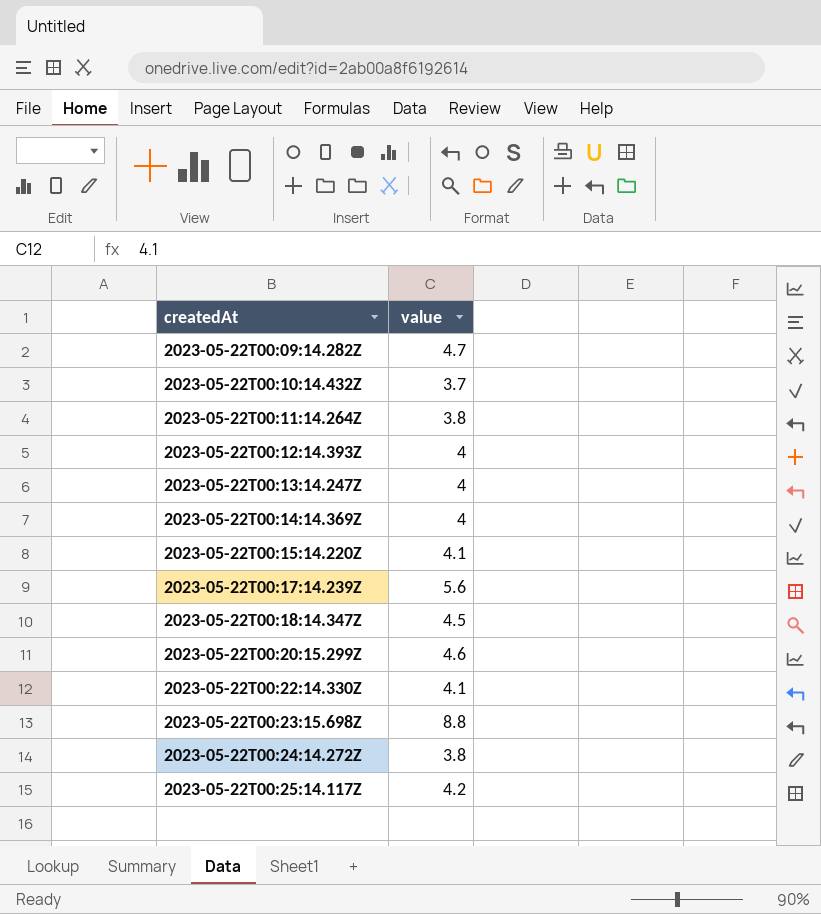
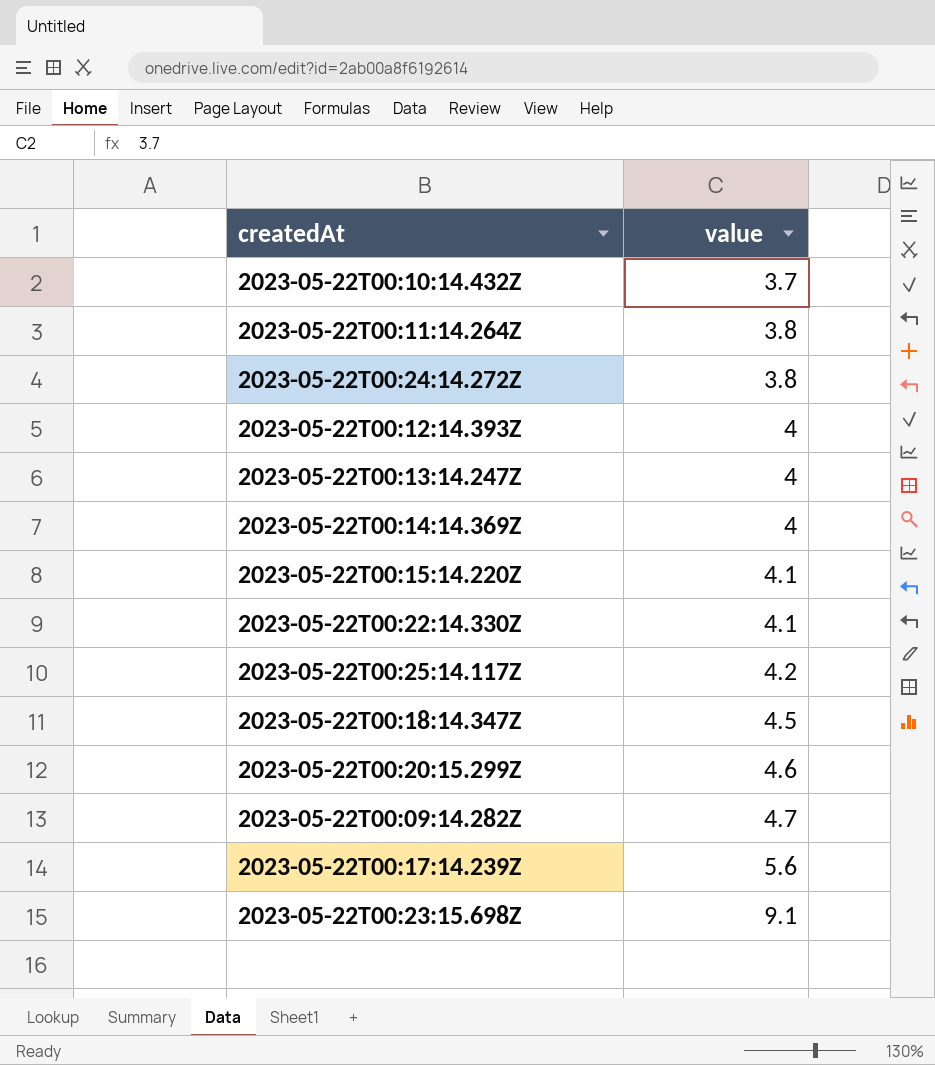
row order: createdAt ascending -> value ascending
2023-05-22T00:23:15.698Z | value: 8.8 -> 9.1

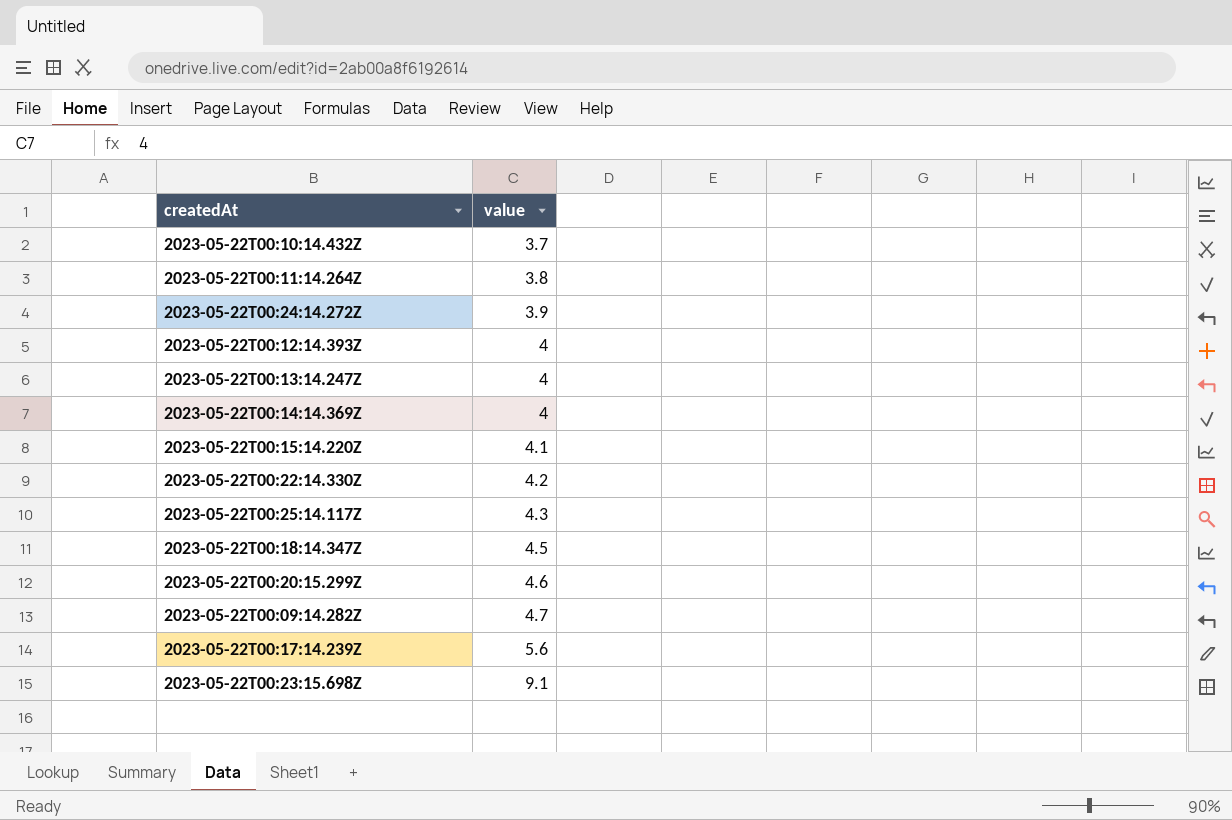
2023-05-22T00:24:14.272Z | value: 3.8 -> 3.9
2023-05-22T00:22:14.330Z | value: 4.1 -> 4.2
2023-05-22T00:25:14.117Z | value: 4.2 -> 4.3

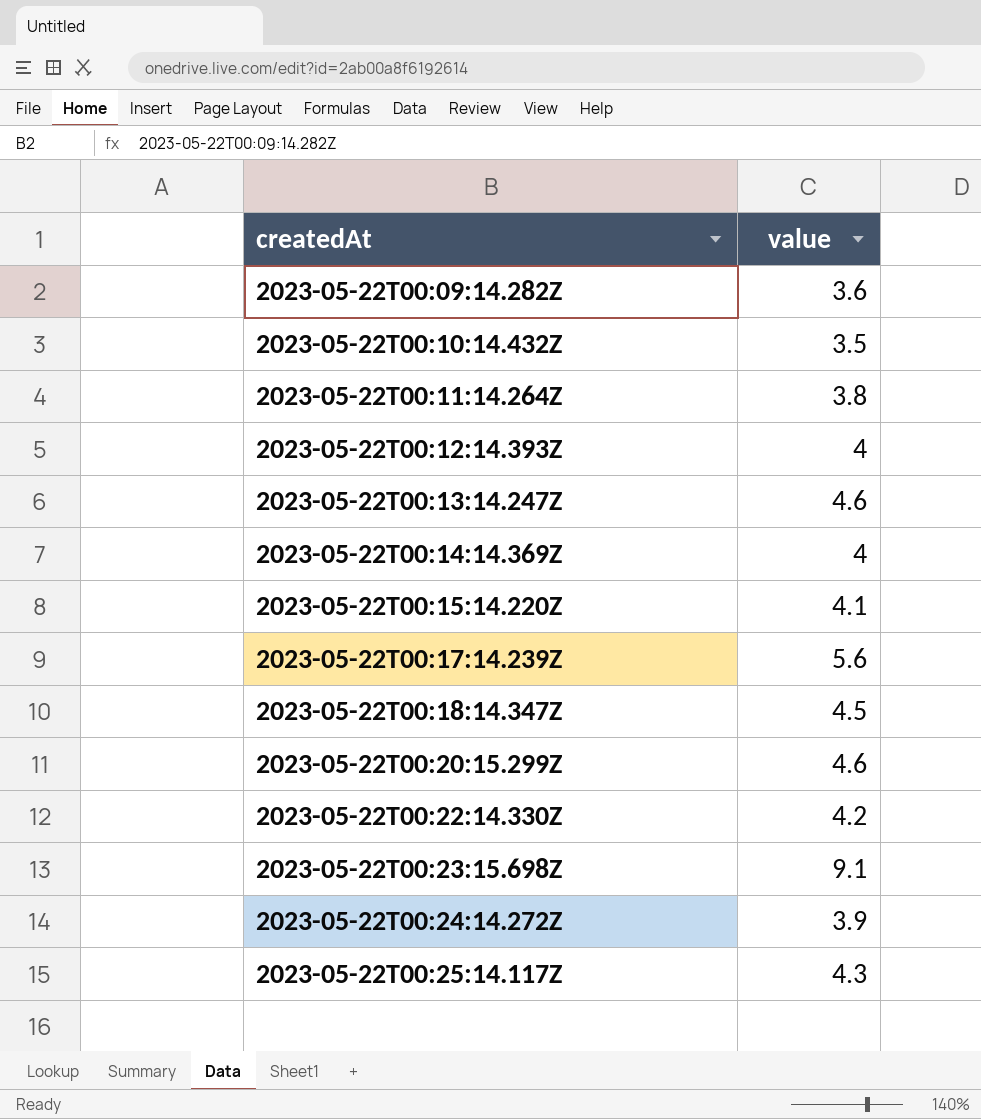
row order: value ascending -> createdAt ascending
2023-05-22T00:09:14.282Z | value: 4.7 -> 3.6
2023-05-22T00:10:14.432Z | value: 3.7 -> 3.5
2023-05-22T00:13:14.247Z | value: 4 -> 4.6

